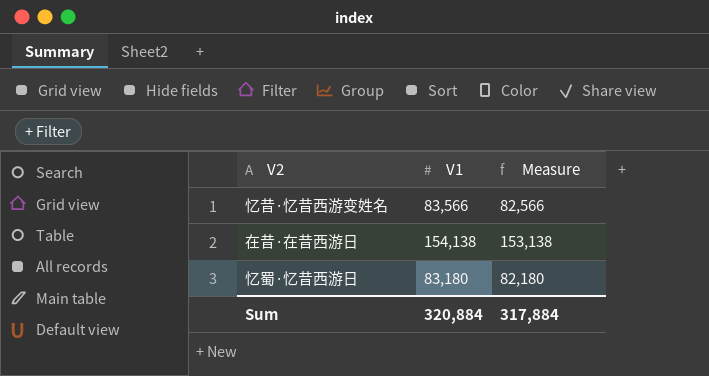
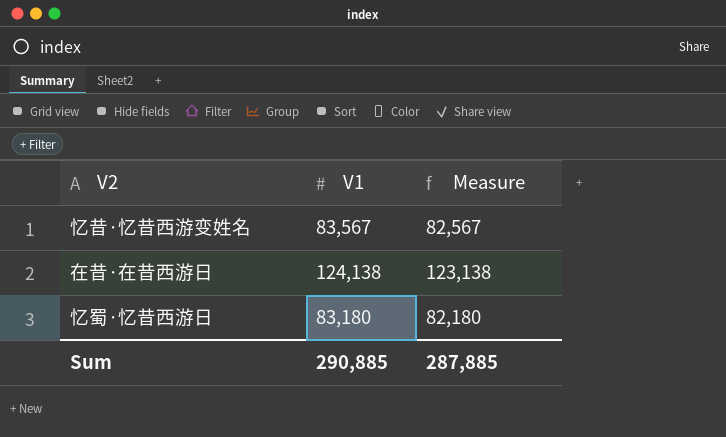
忆昔·忆昔西游变姓名 | V1: 83,566 -> 83,567
忆昔·忆昔西游变姓名 | Measure: 82,566 -> 82,567
在昔·在昔西游日 | V1: 154,138 -> 124,138
在昔·在昔西游日 | Measure: 153,138 -> 123,138
Sum | V1: 320,884 -> 290,885
Sum | Measure: 317,884 -> 287,885

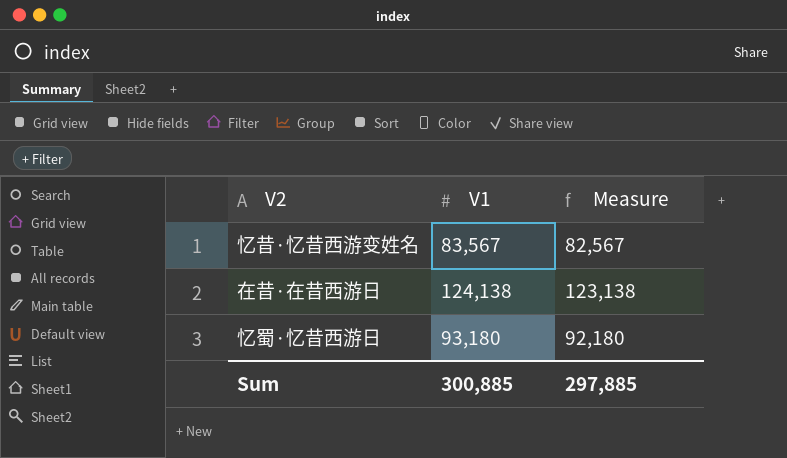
忆蜀·忆昔西游日 | V1: 83,180 -> 93,180
忆蜀·忆昔西游日 | Measure: 82,180 -> 92,180
Sum | V1: 290,885 -> 300,885
Sum | Measure: 287,885 -> 297,885

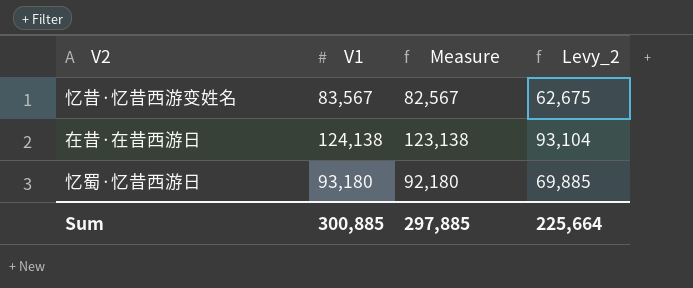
column Levy_2 | formula: none -> [V1] * 0.75

